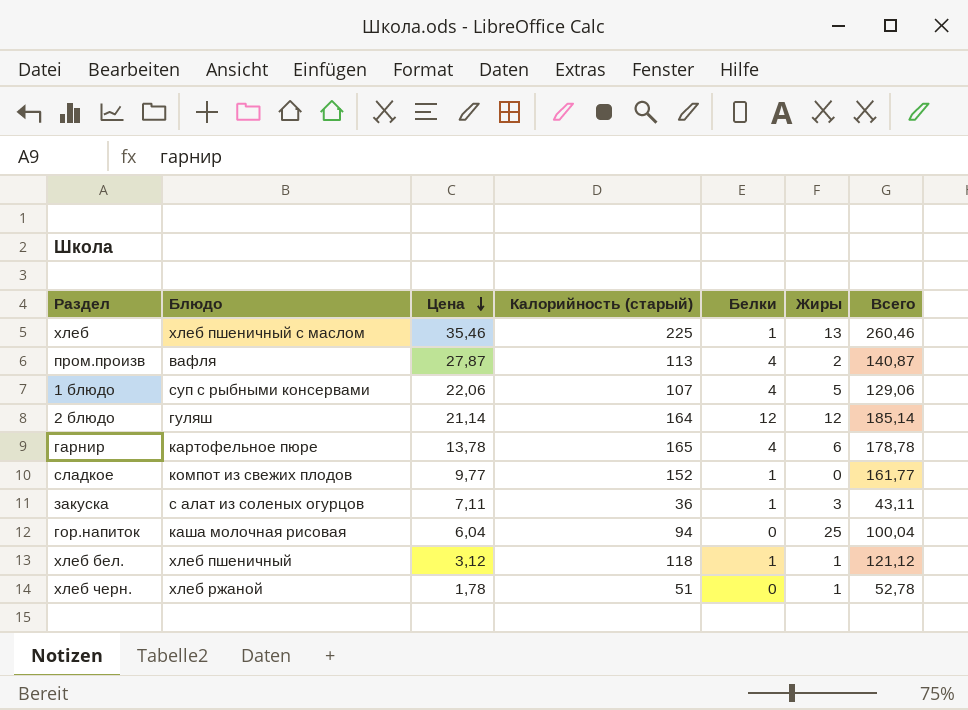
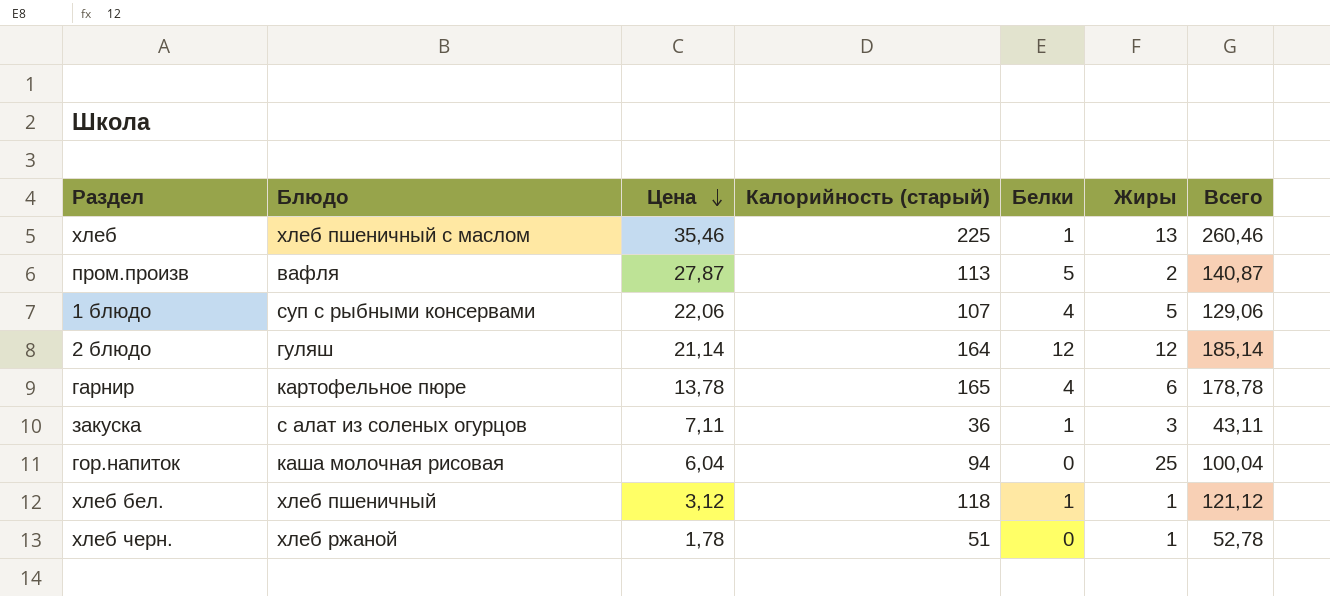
row сладкое: компот из свежих плодов | 9,77 | 152 | 1 | 0 | 161,77 -> none
пром.произв | Белки: 4 -> 5

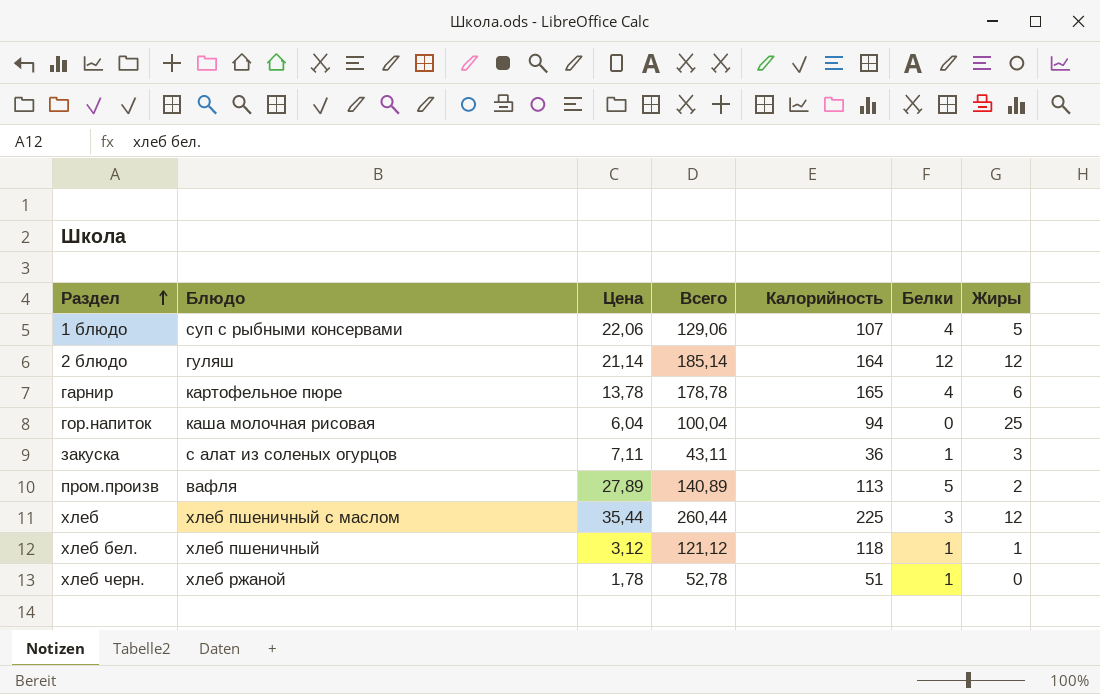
row order: Цена descending -> Раздел ascending
column Всего | position: 7 -> 4
column name: Калорийность (старый) -> Калорийность
пром.произв | Цена: 27,87 -> 27,89
пром.произв | Всего: 140,87 -> 140,89
хлеб | Цена: 35,46 -> 35,44
хлеб | Всего: 260,46 -> 260,44
хлеб | Белки: 1 -> 3
хлеб | Жиры: 13 -> 12
хлеб черн. | Белки: 0 -> 1
хлеб черн. | Жиры: 1 -> 0

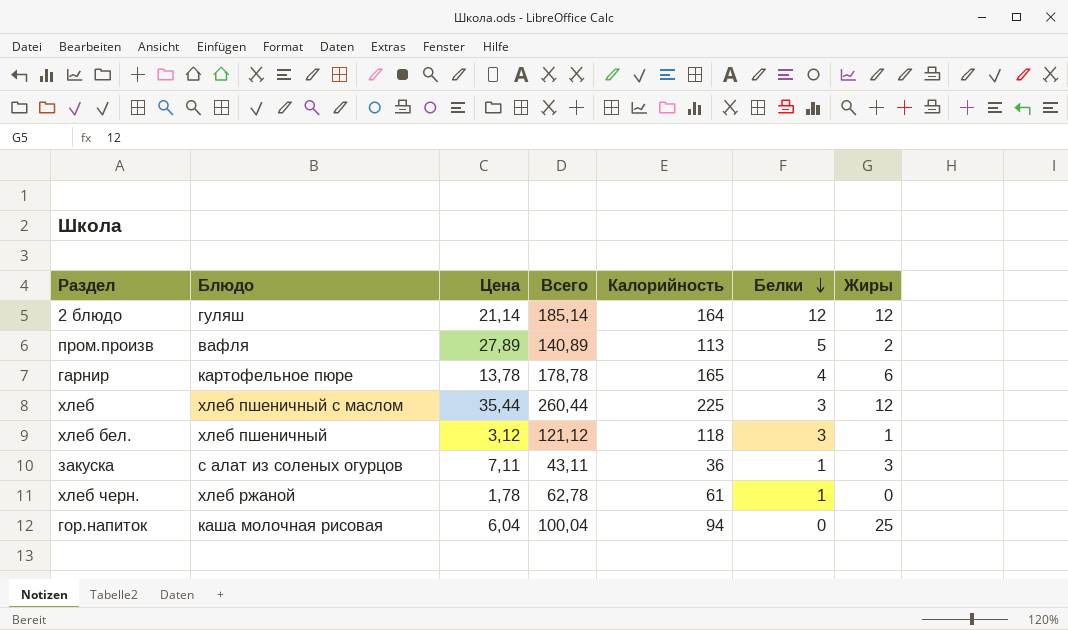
row order: Раздел ascending -> Белки descending
row 1 блюдо: суп с рыбными консервами | 22,06 | 129,06 | 107 | 4 | 5 -> none
хлеб бел. | Белки: 1 -> 3
хлеб черн. | Всего: 52,78 -> 62,78
хлеб черн. | Калорийность: 51 -> 61

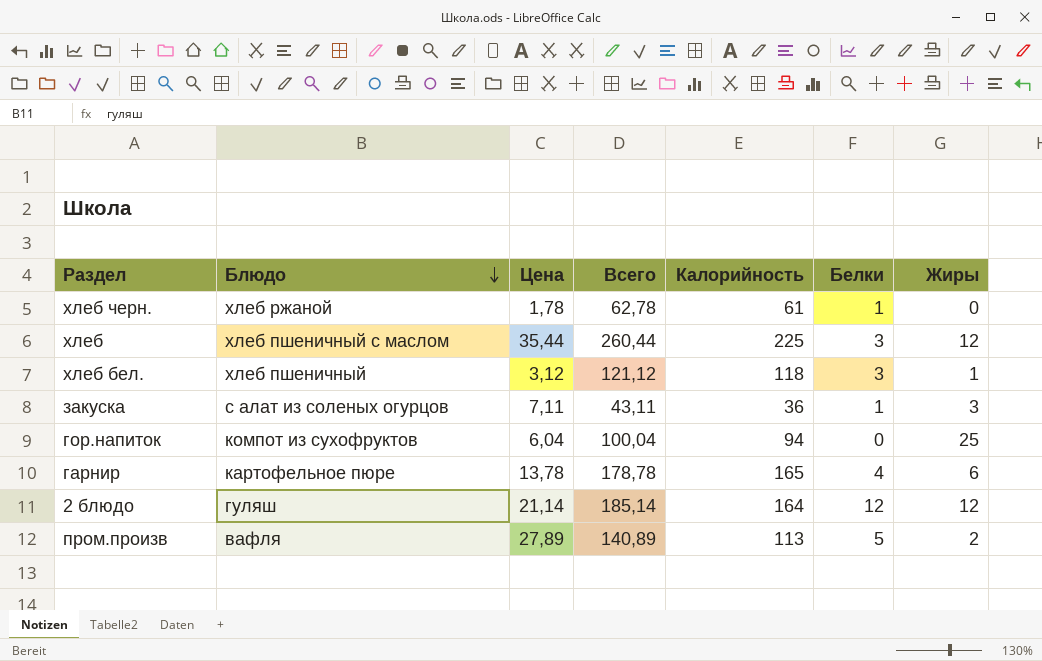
row order: Белки descending -> Блюдо descending
гор.напиток | Блюдо: каша молочная рисовая -> компот из сухофруктов

